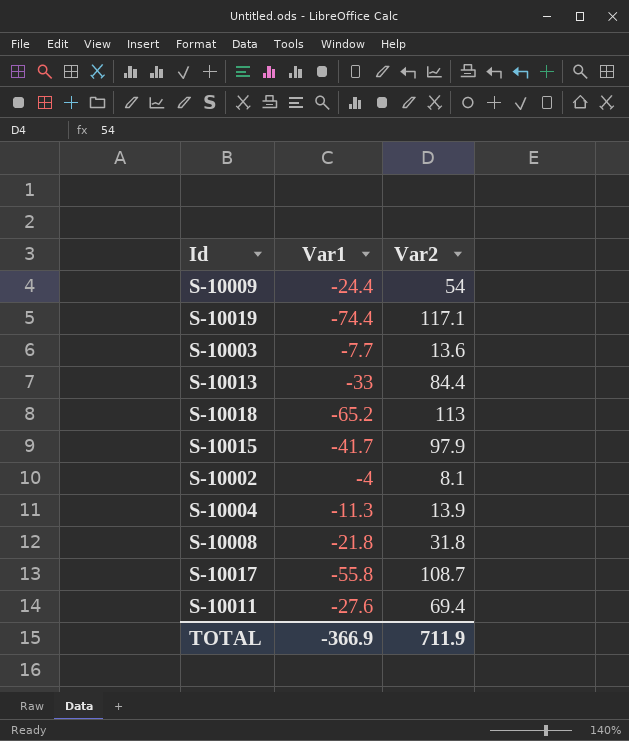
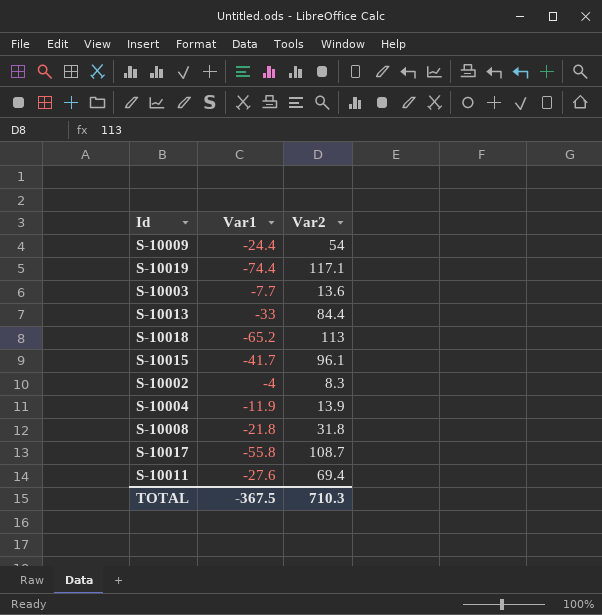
S-10015 | Var2: 97.9 -> 96.1
S-10002 | Var2: 8.1 -> 8.3
S-10004 | Var1: -11.3 -> -11.9
TOTAL | Var1: -366.9 -> -367.5
TOTAL | Var2: 711.9 -> 710.3

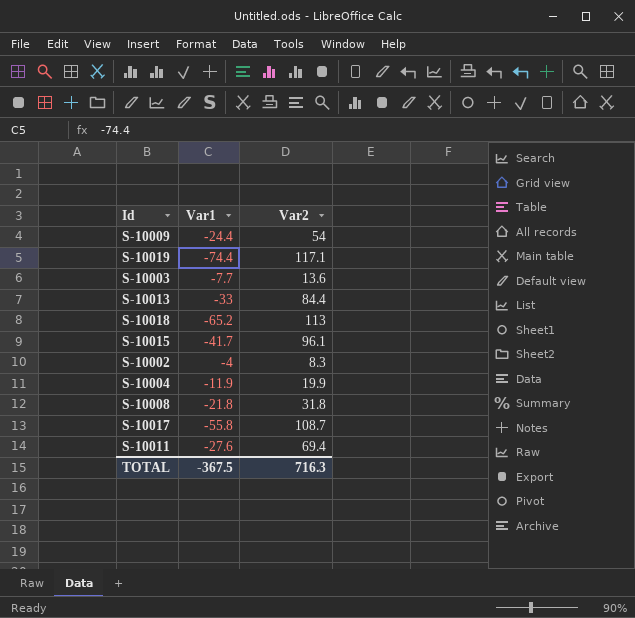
S-10004 | Var2: 13.9 -> 19.9
TOTAL | Var2: 710.3 -> 716.3

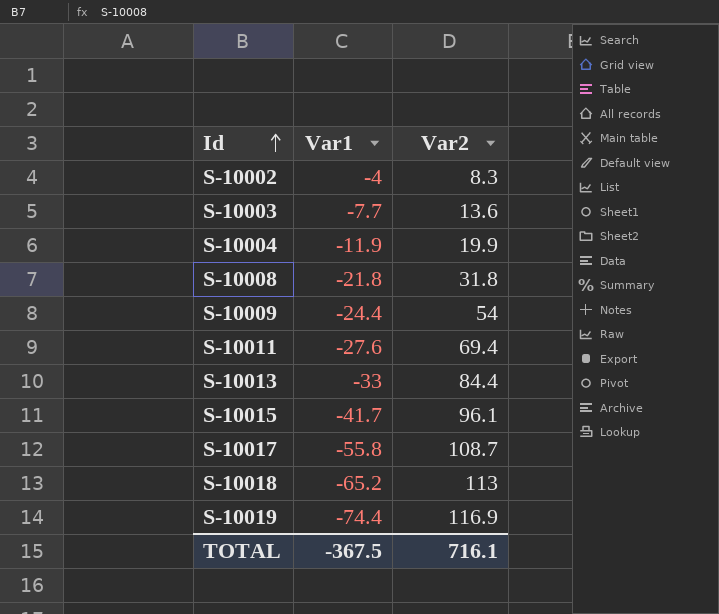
row order: none -> Id ascending
S-10019 | Var2: 117.1 -> 116.9
TOTAL | Var2: 716.3 -> 716.1

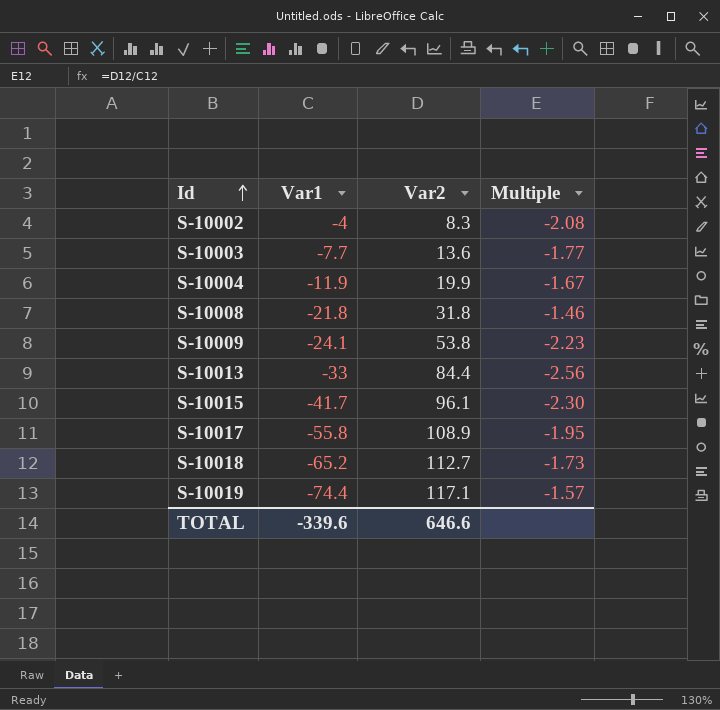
column Multiple | formula: none -> [Var2] / [Var1]
row S-10011: -27.6 | 69.4 -> none
S-10009 | Var1: -24.4 -> -24.1
S-10009 | Var2: 54 -> 53.8
S-10017 | Var2: 108.7 -> 108.9
S-10018 | Var2: 113 -> 112.7
S-10019 | Var2: 116.9 -> 117.1
TOTAL | Var1: -367.5 -> -339.6
TOTAL | Var2: 716.1 -> 646.6

